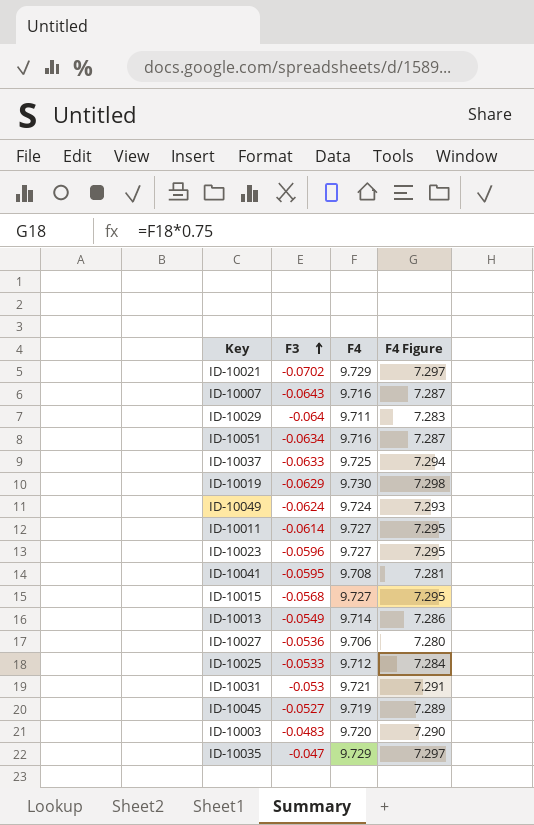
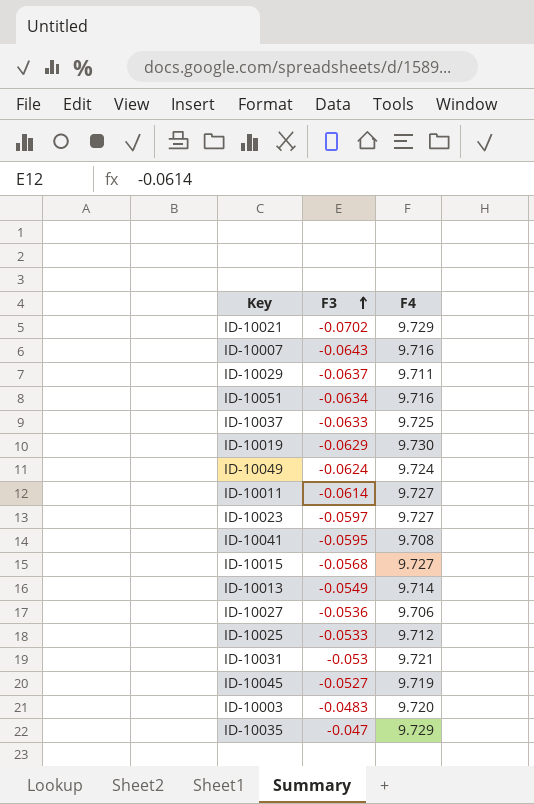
column F4 Figure | formula: [F4] * 0.75 -> none
ID-10029 | F3: -0.064 -> -0.0637
ID-10023 | F3: -0.0596 -> -0.0597

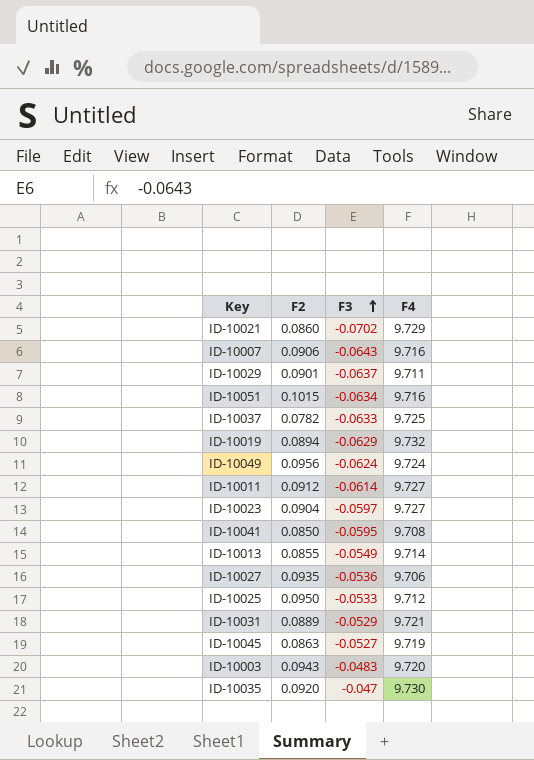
column F2 | position: none -> 2
row ID-10015: -0.0568 | 9.727 -> none
ID-10019 | F4: 9.730 -> 9.732
ID-10031 | F3: -0.053 -> -0.0529
ID-10035 | F4: 9.729 -> 9.730

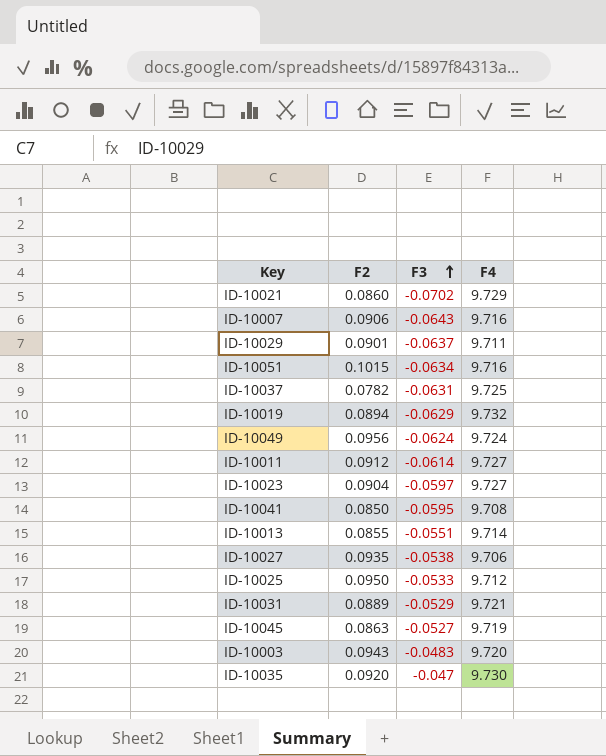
ID-10037 | F3: -0.0633 -> -0.0631
ID-10013 | F3: -0.0549 -> -0.0551
ID-10027 | F3: -0.0536 -> -0.0538

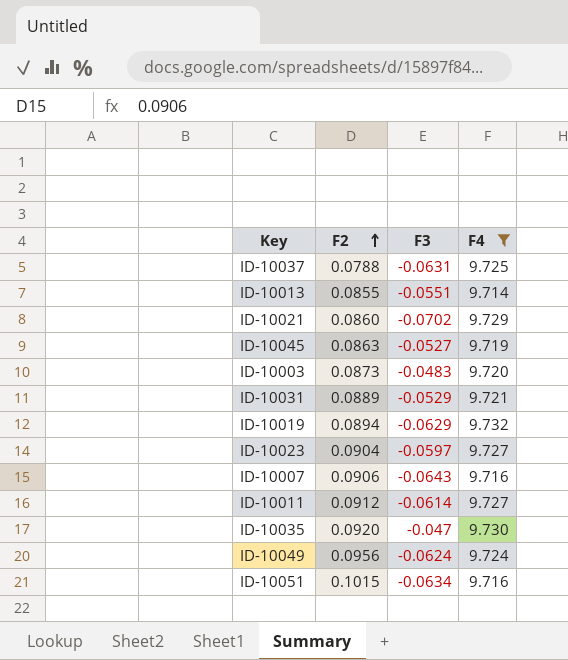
filter: none -> F4 >= 9.714
row order: F3 ascending -> F2 ascending
ID-10037 | F2: 0.0782 -> 0.0788
ID-10003 | F2: 0.0943 -> 0.0873

